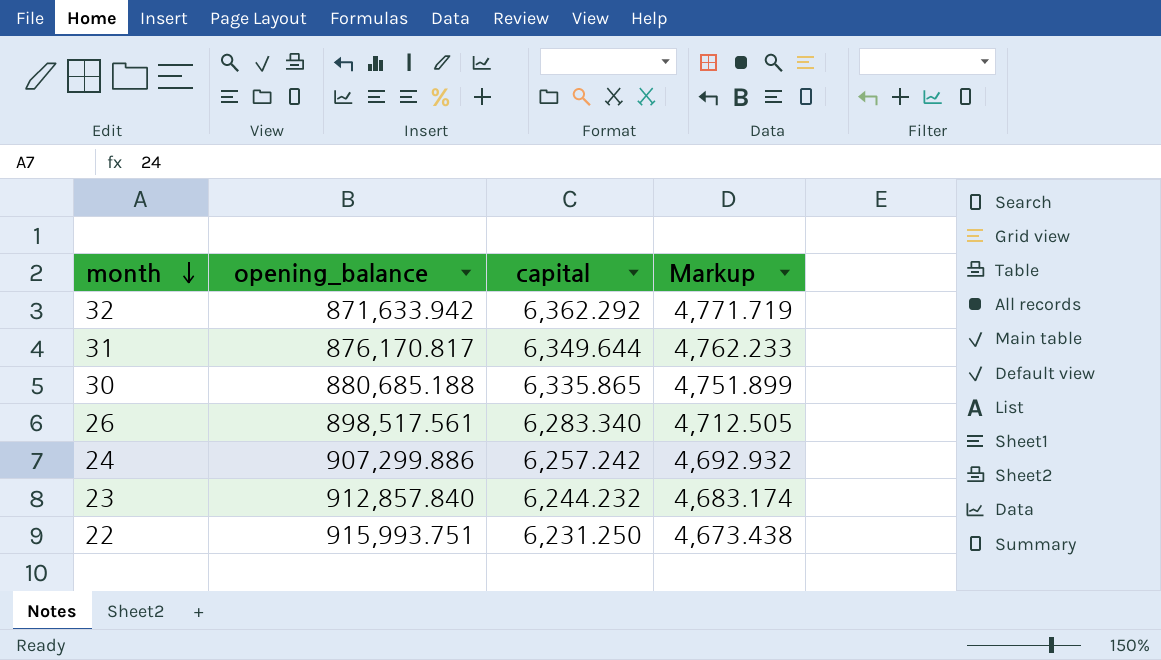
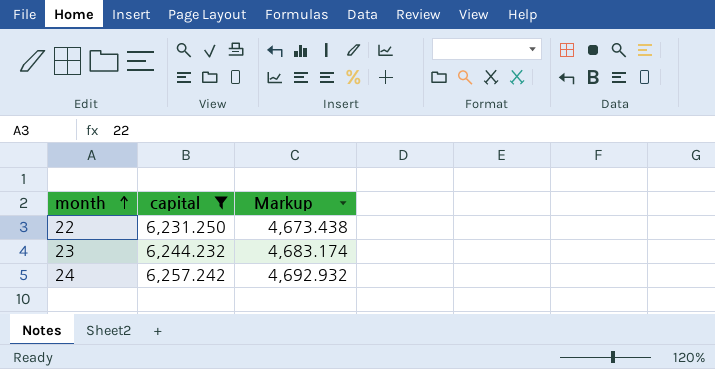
filter: none -> capital <= 6,257.242
row order: month descending -> month ascending
column opening_balance | position: 2 -> none

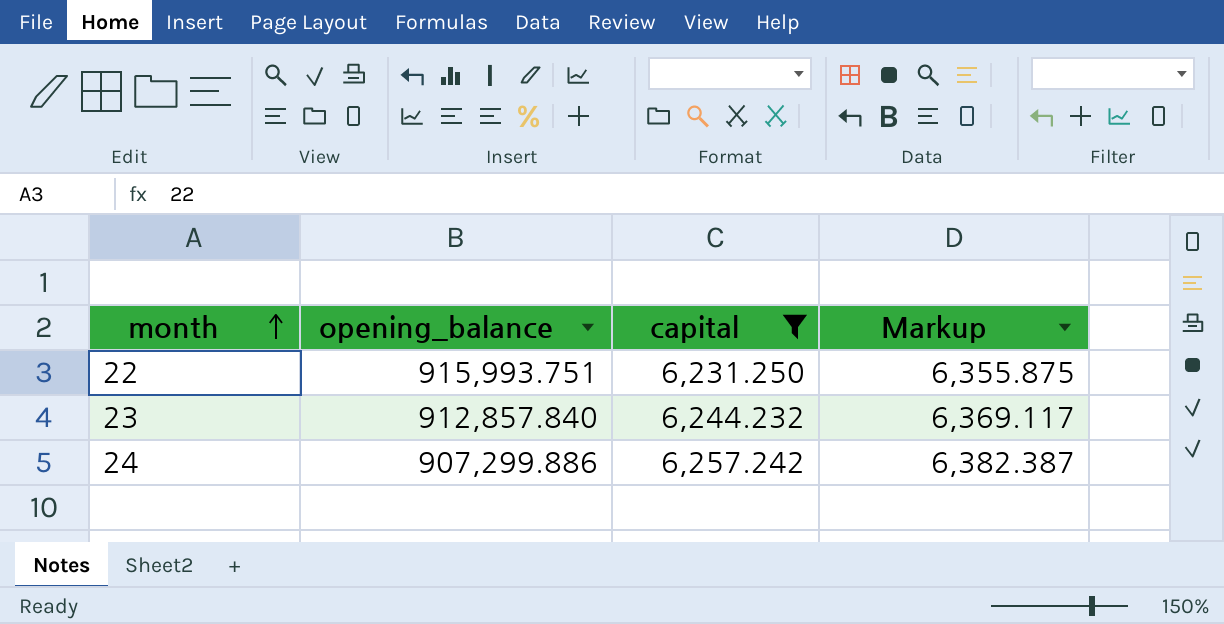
column opening_balance | position: none -> 2
column Markup | formula: [capital] * 0.75 -> [capital] * 1.02

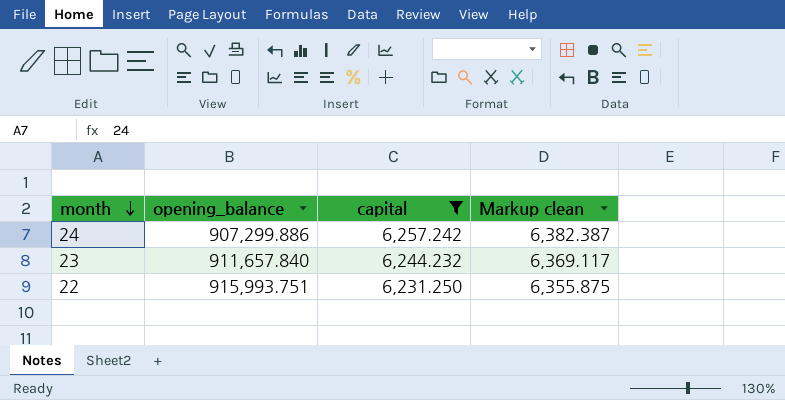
row order: month ascending -> month descending
column name: Markup -> Markup clean
23 | opening_balance: 912,857.840 -> 911,657.840

